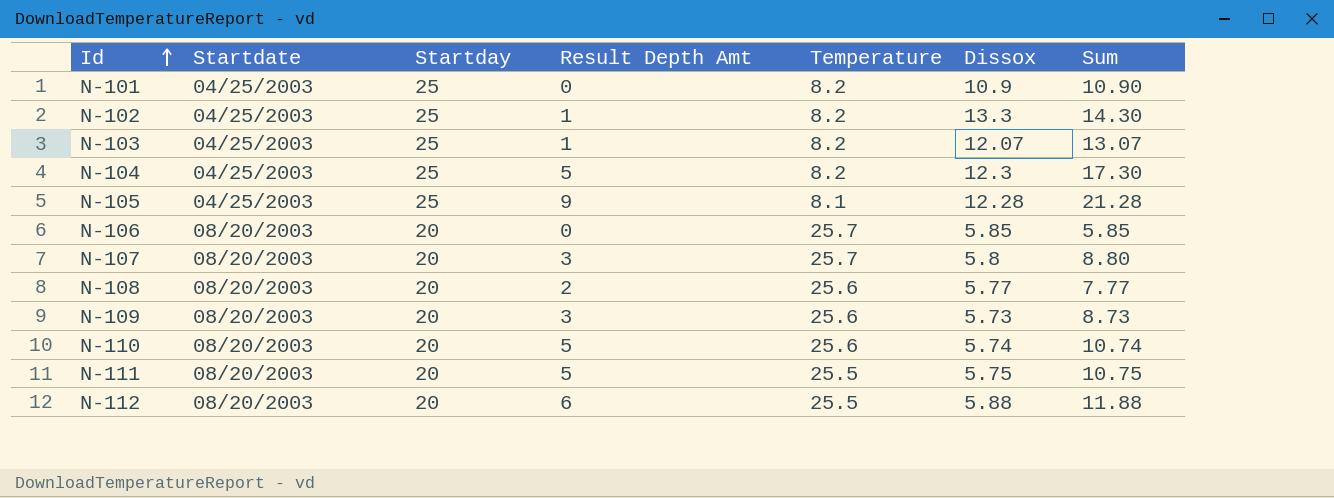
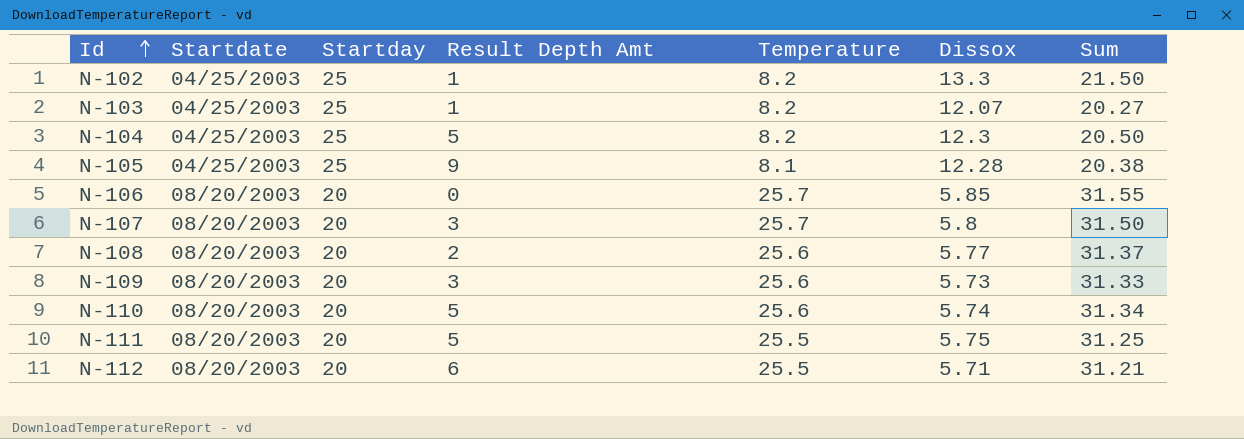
column Sum | formula: [Result Depth Amt] + [Dissox] -> [Temperature] + [Dissox]
row N-101: 04/25/2003 | 25 | 0 | 8.2 | 10.9 | 10.90 -> none
N-112 | Dissox: 5.88 -> 5.71

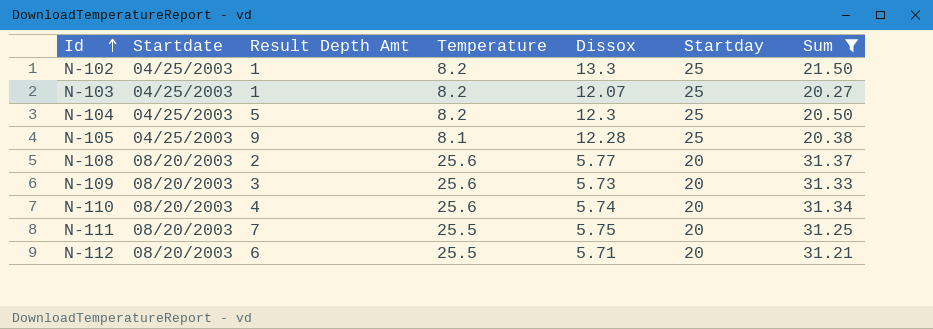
filter: none -> Sum <= 31.37
column Startday | position: 3 -> 6
N-110 | Result Depth Amt: 5 -> 4
N-111 | Result Depth Amt: 5 -> 7

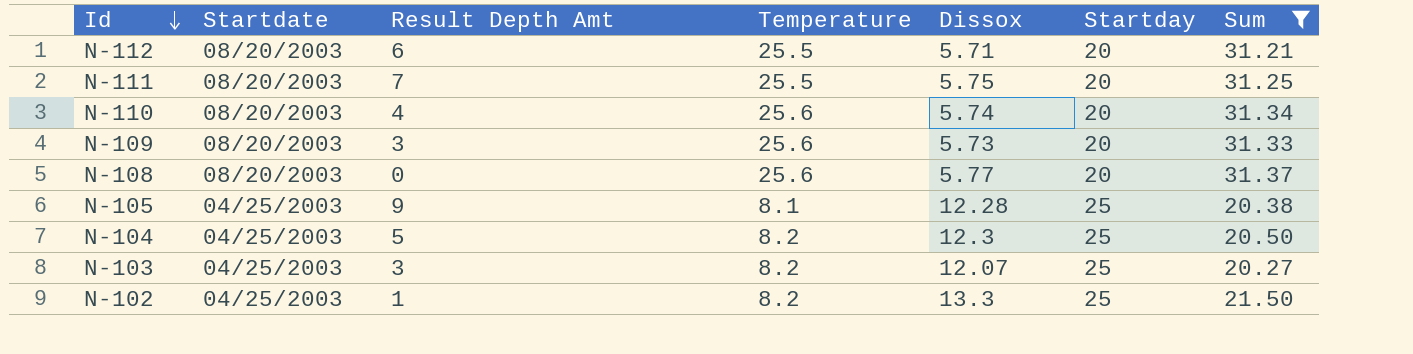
row order: Id ascending -> Id descending
N-108 | Result Depth Amt: 2 -> 0
N-103 | Result Depth Amt: 1 -> 3

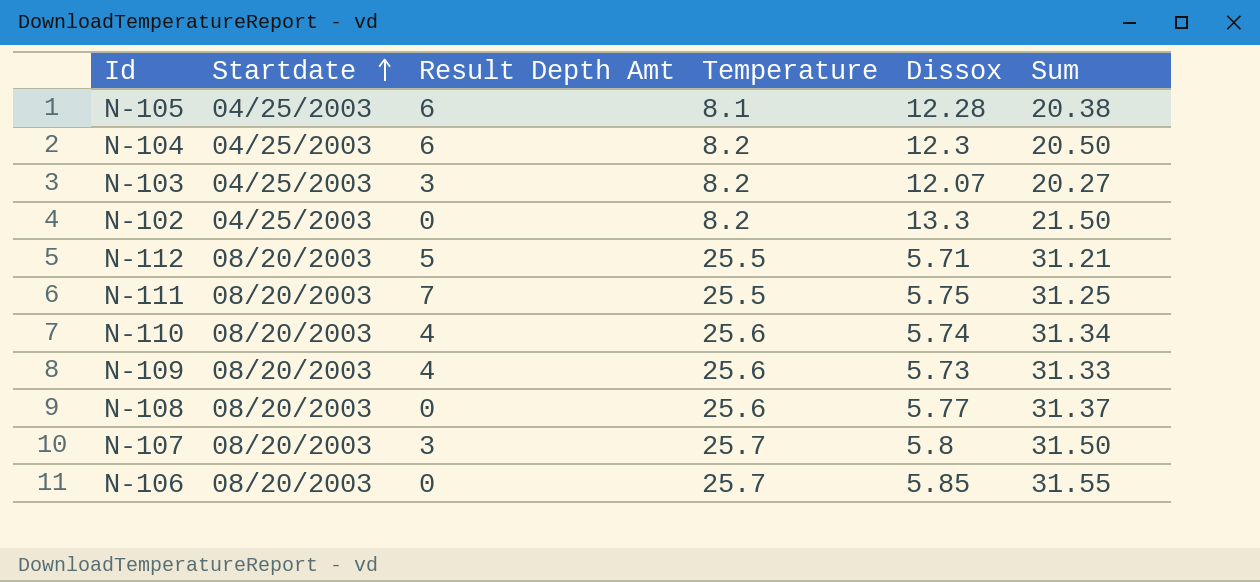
filter: Sum <= 31.37 -> none
row order: Id descending -> Startdate ascending
column Startday | position: 6 -> none
N-105 | Result Depth Amt: 9 -> 6
N-104 | Result Depth Amt: 5 -> 6
N-102 | Result Depth Amt: 1 -> 0
N-112 | Result Depth Amt: 6 -> 5
N-109 | Result Depth Amt: 3 -> 4

